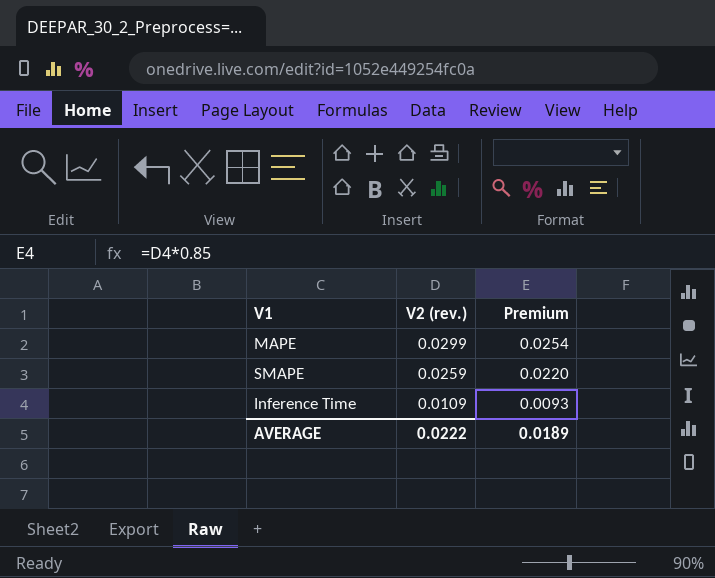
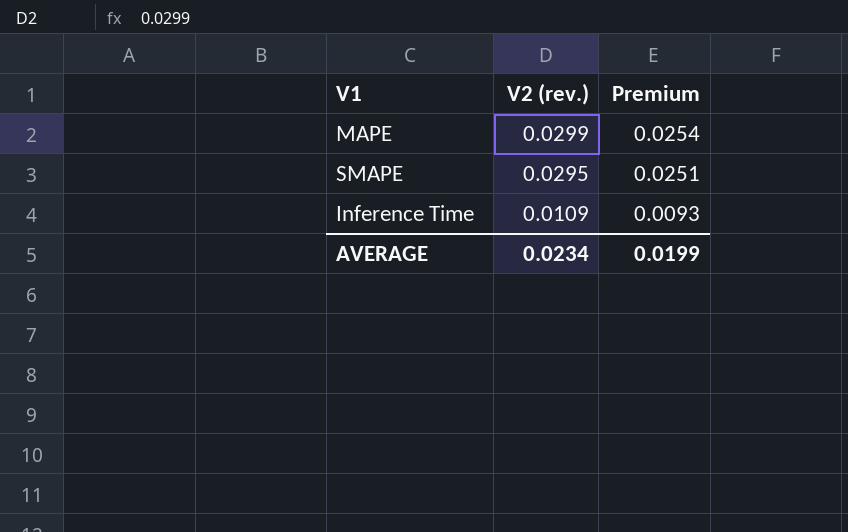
SMAPE | V2 (rev.): 0.0259 -> 0.0295
SMAPE | Premium: 0.0220 -> 0.0251
AVERAGE | V2 (rev.): 0.0222 -> 0.0234
AVERAGE | Premium: 0.0189 -> 0.0199

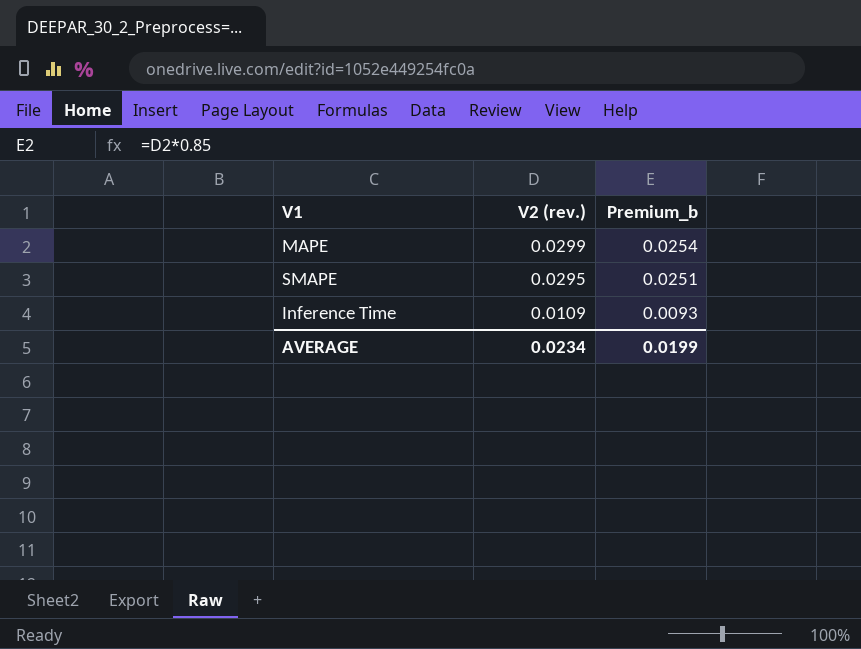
column name: Premium -> Premium_b

